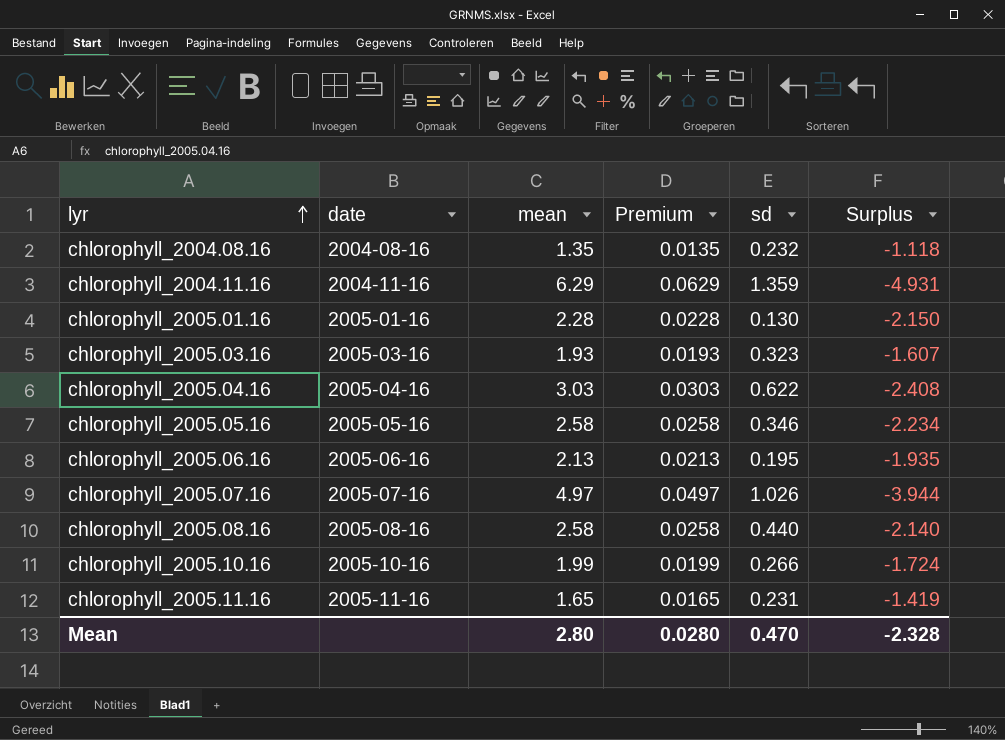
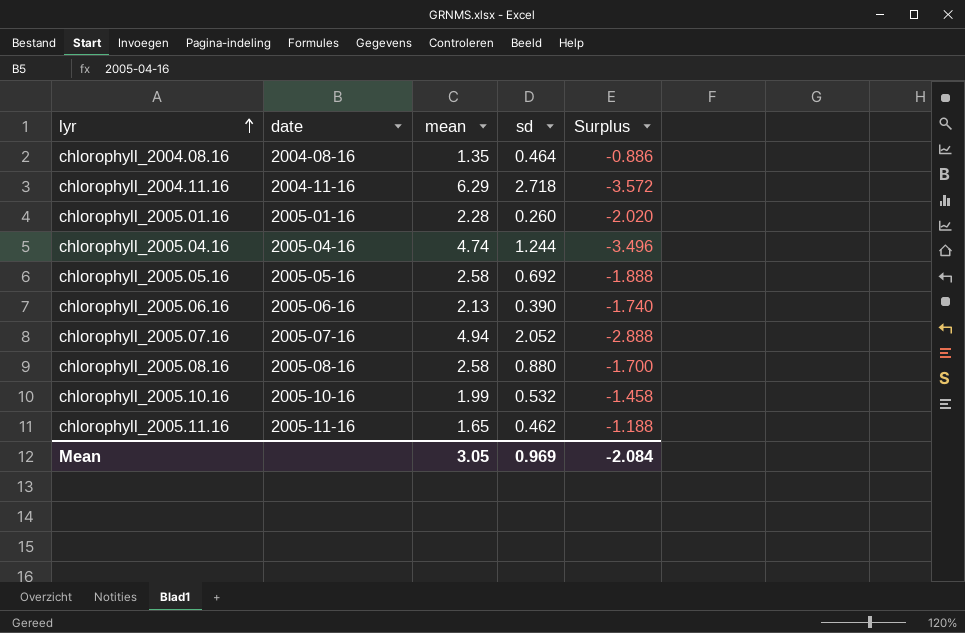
column Premium | formula: [mean] * 0.01 -> none
row chlorophyll_2005.03.16: 2005-03-16 | 1.93 | 0.0193 | 0.323 | -1.607 -> none
chlorophyll_2004.08.16 | sd: 0.232 -> 0.464
chlorophyll_2004.08.16 | Surplus: -1.118 -> -0.886
chlorophyll_2004.11.16 | sd: 1.359 -> 2.718
chlorophyll_2004.11.16 | Surplus: -4.931 -> -3.572
chlorophyll_2005.01.16 | sd: 0.130 -> 0.260
chlorophyll_2005.01.16 | Surplus: -2.150 -> -2.020
chlorophyll_2005.04.16 | mean: 3.03 -> 4.74
chlorophyll_2005.04.16 | sd: 0.622 -> 1.244
chlorophyll_2005.04.16 | Surplus: -2.408 -> -3.496
chlorophyll_2005.05.16 | sd: 0.346 -> 0.692
chlorophyll_2005.05.16 | Surplus: -2.234 -> -1.888
chlorophyll_2005.06.16 | sd: 0.195 -> 0.390
chlorophyll_2005.06.16 | Surplus: -1.935 -> -1.740
chlorophyll_2005.07.16 | mean: 4.97 -> 4.94
chlorophyll_2005.07.16 | sd: 1.026 -> 2.052
chlorophyll_2005.07.16 | Surplus: -3.944 -> -2.888
chlorophyll_2005.08.16 | sd: 0.440 -> 0.880
chlorophyll_2005.08.16 | Surplus: -2.140 -> -1.700
chlorophyll_2005.10.16 | sd: 0.266 -> 0.532
chlorophyll_2005.10.16 | Surplus: -1.724 -> -1.458
chlorophyll_2005.11.16 | sd: 0.231 -> 0.462
chlorophyll_2005.11.16 | Surplus: -1.419 -> -1.188
Mean | mean: 2.80 -> 3.05
Mean | sd: 0.470 -> 0.969
Mean | Surplus: -2.328 -> -2.084

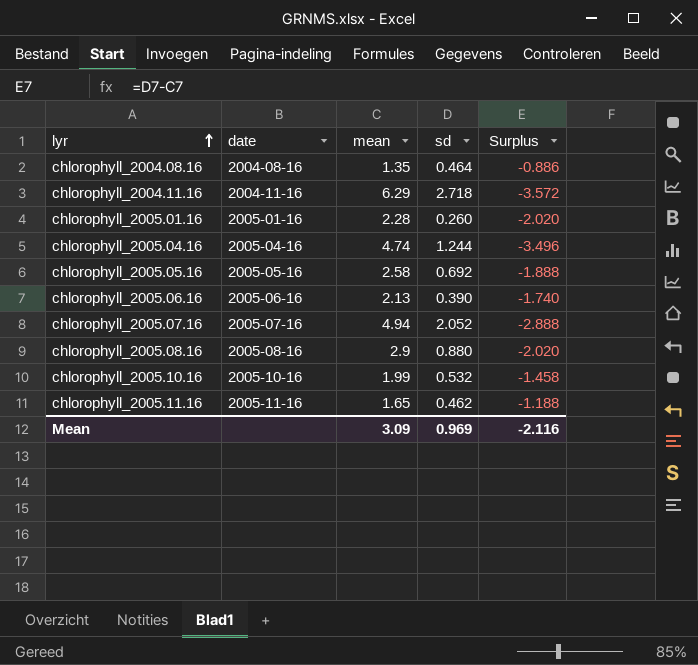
chlorophyll_2005.08.16 | mean: 2.58 -> 2.9
chlorophyll_2005.08.16 | Surplus: -1.700 -> -2.020
Mean | mean: 3.05 -> 3.09
Mean | Surplus: -2.084 -> -2.116

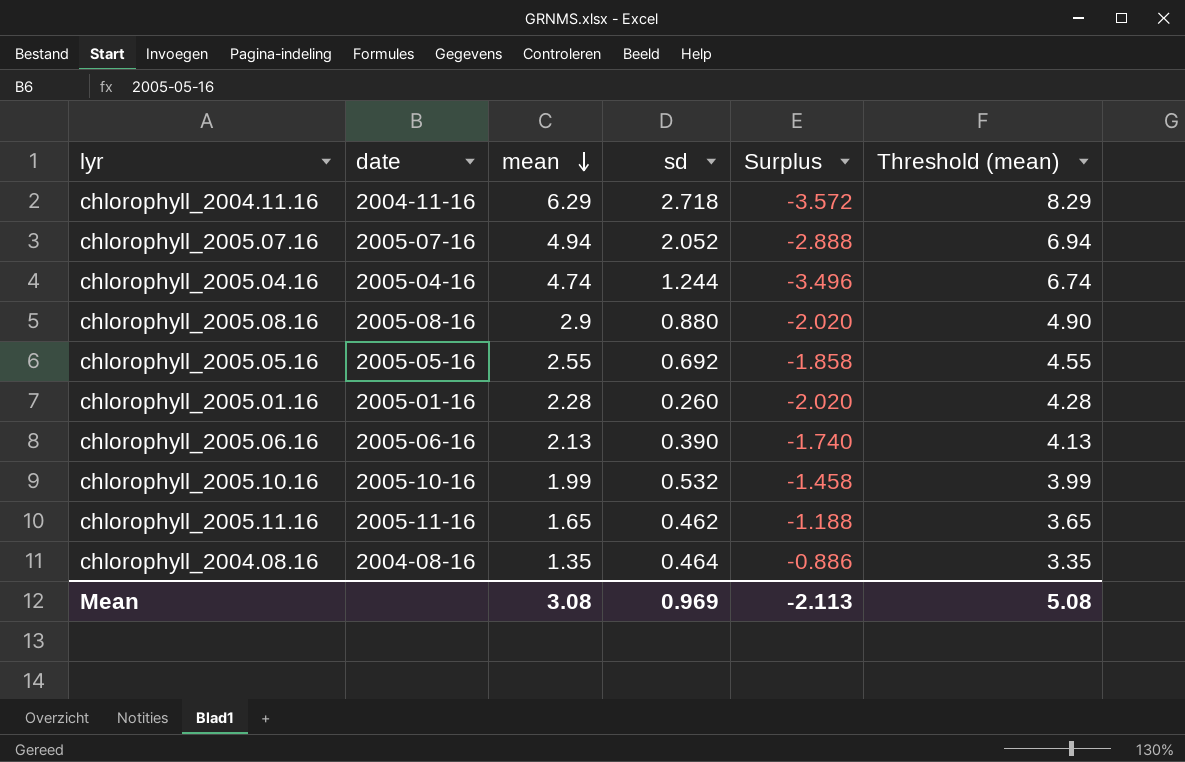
row order: lyr ascending -> mean descending
column Threshold (mean) | formula: none -> [mean] + 2
chlorophyll_2005.05.16 | mean: 2.58 -> 2.55
chlorophyll_2005.05.16 | Surplus: -1.888 -> -1.858
Mean | mean: 3.09 -> 3.08
Mean | Surplus: -2.116 -> -2.113

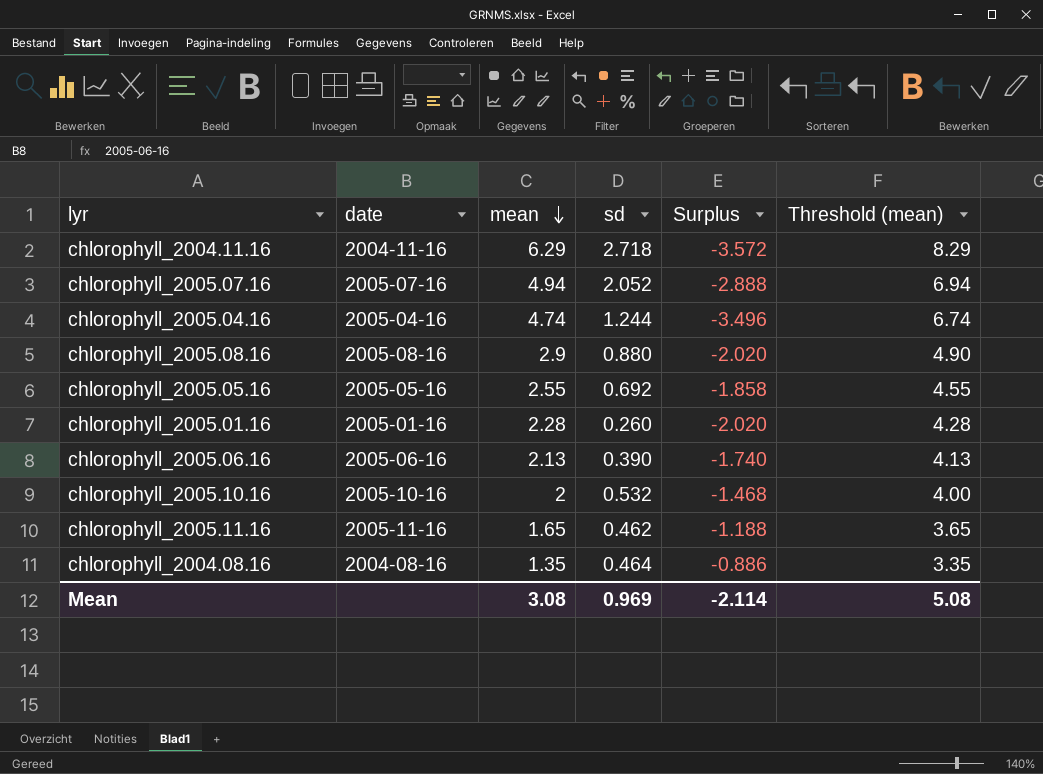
chlorophyll_2005.10.16 | mean: 1.99 -> 2
chlorophyll_2005.10.16 | Surplus: -1.458 -> -1.468
chlorophyll_2005.10.16 | Threshold (mean): 3.99 -> 4.00
Mean | Surplus: -2.113 -> -2.114

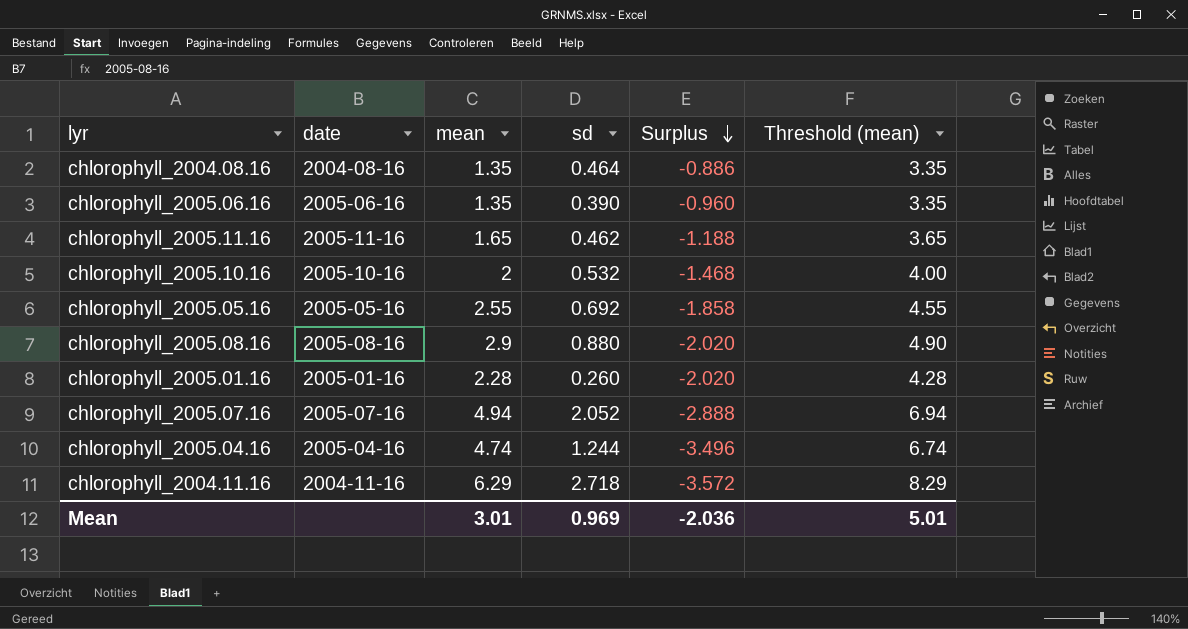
row order: mean descending -> Surplus descending
chlorophyll_2005.06.16 | mean: 2.13 -> 1.35
chlorophyll_2005.06.16 | Surplus: -1.740 -> -0.960
chlorophyll_2005.06.16 | Threshold (mean): 4.13 -> 3.35
Mean | mean: 3.08 -> 3.01
Mean | Surplus: -2.114 -> -2.036
Mean | Threshold (mean): 5.08 -> 5.01

